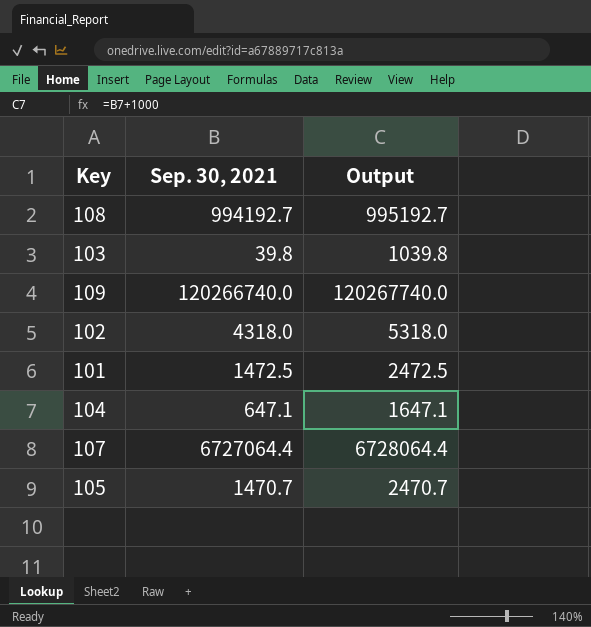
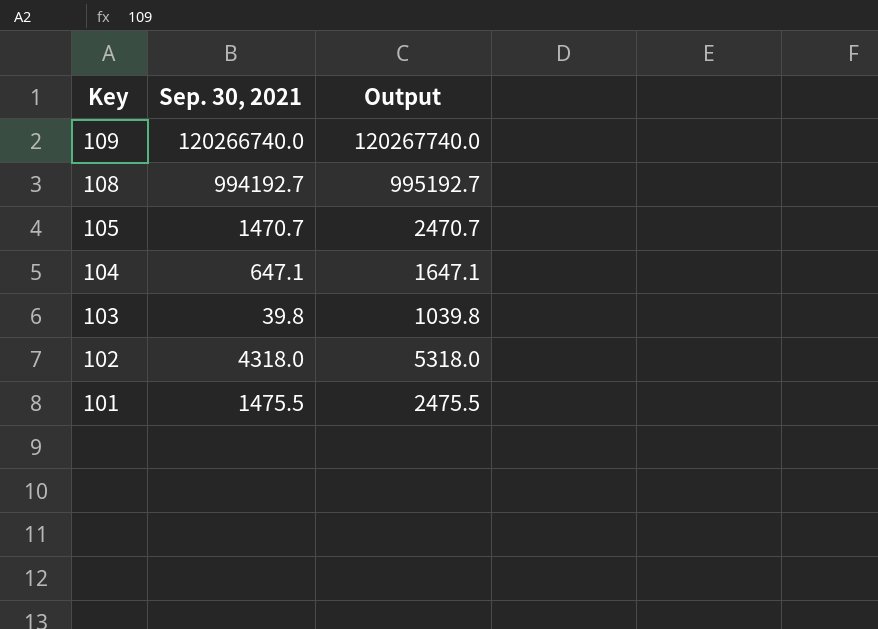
row order: none -> Key descending
row 107: 6727064.4 | 6728064.4 -> none
101 | Sep. 30, 2021: 1472.5 -> 1475.5
101 | Output: 2472.5 -> 2475.5

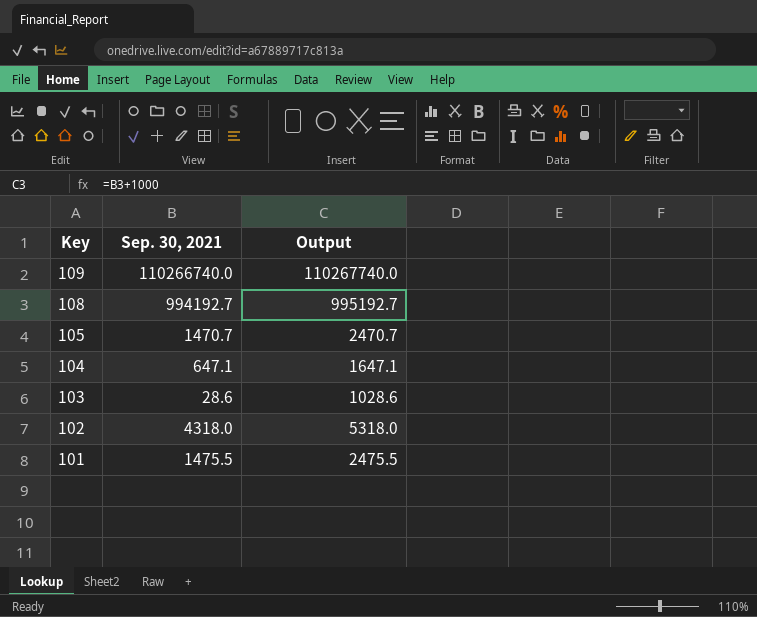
109 | Sep. 30, 2021: 120266740.0 -> 110266740.0
109 | Output: 120267740.0 -> 110267740.0
103 | Sep. 30, 2021: 39.8 -> 28.6
103 | Output: 1039.8 -> 1028.6

